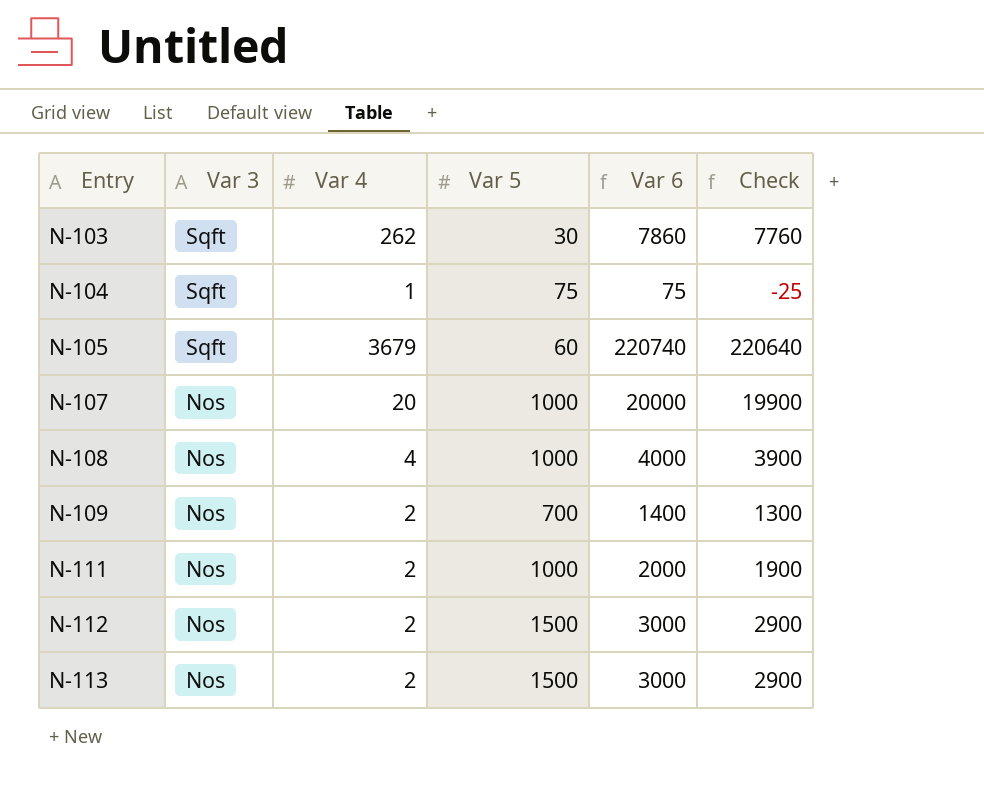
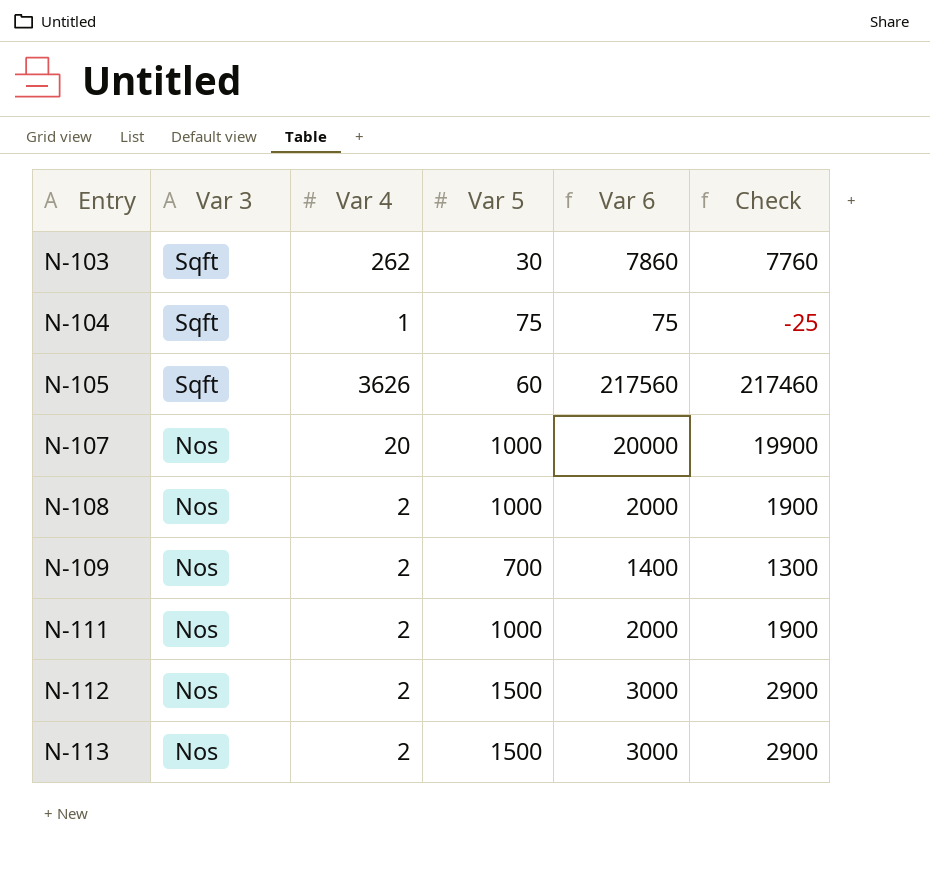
N-105 | Var 4: 3679 -> 3626
N-105 | Var 6: 220740 -> 217560
N-105 | Check: 220640 -> 217460
N-108 | Var 4: 4 -> 2
N-108 | Var 6: 4000 -> 2000
N-108 | Check: 3900 -> 1900

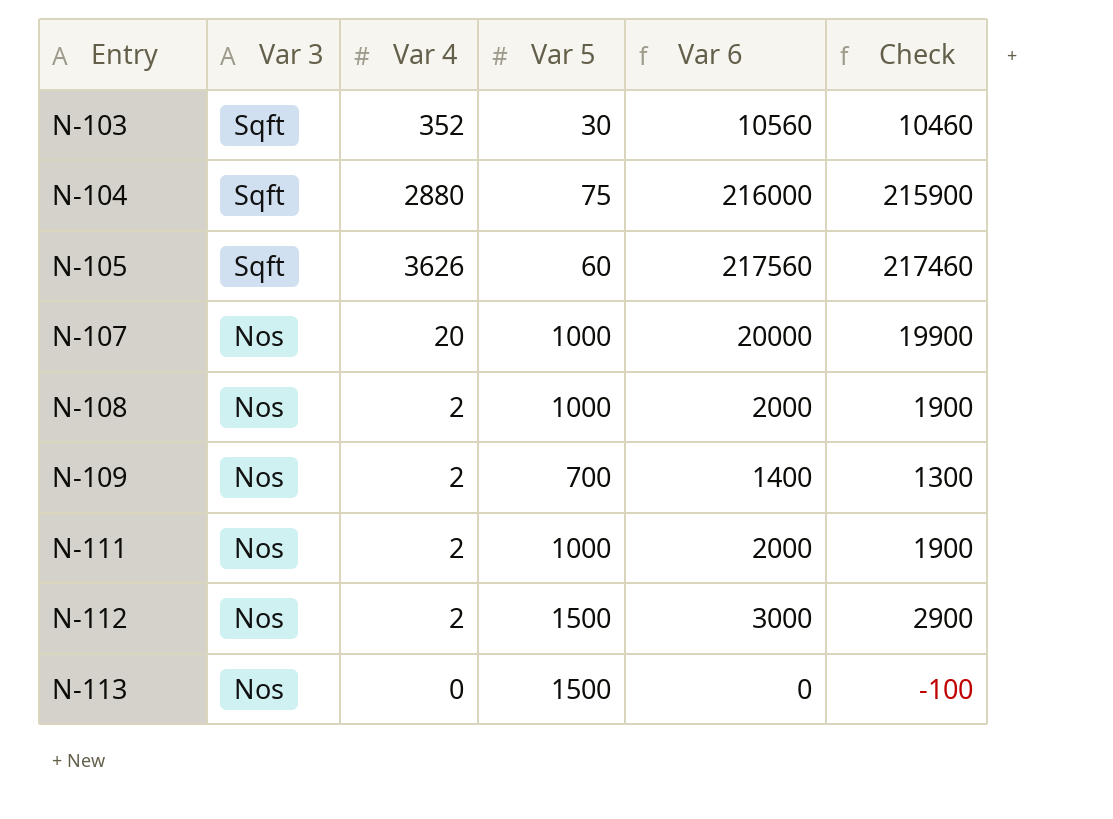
N-103 | Var 4: 262 -> 352
N-103 | Var 6: 7860 -> 10560
N-103 | Check: 7760 -> 10460
N-104 | Var 4: 1 -> 2880
N-104 | Var 6: 75 -> 216000
N-104 | Check: -25 -> 215900
N-113 | Var 4: 2 -> 0
N-113 | Var 6: 3000 -> 0
N-113 | Check: 2900 -> -100

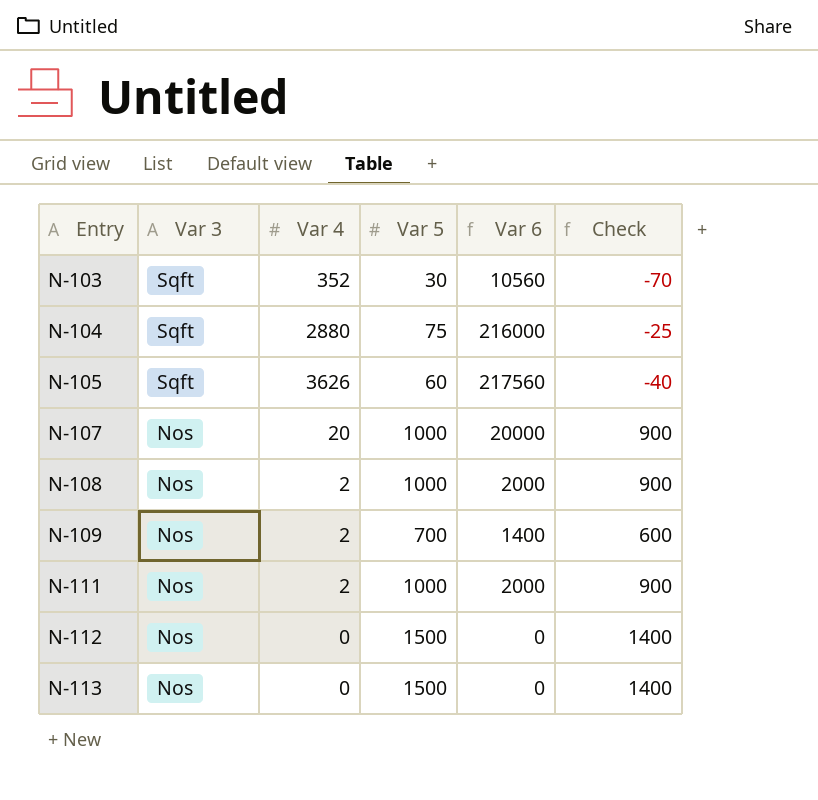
column Check | formula: [Var 6] - 100 -> [Var 5] - 100
N-112 | Var 4: 2 -> 0
N-112 | Var 6: 3000 -> 0

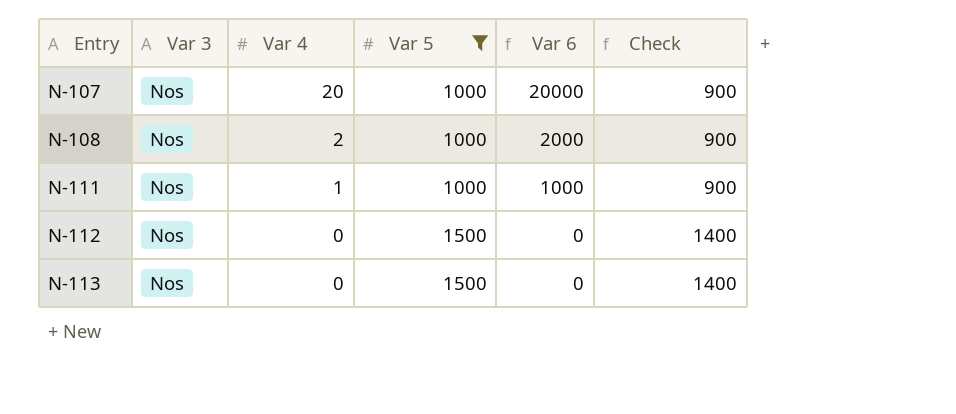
filter: none -> Var 5 >= 1000
N-111 | Var 4: 2 -> 1
N-111 | Var 6: 2000 -> 1000

